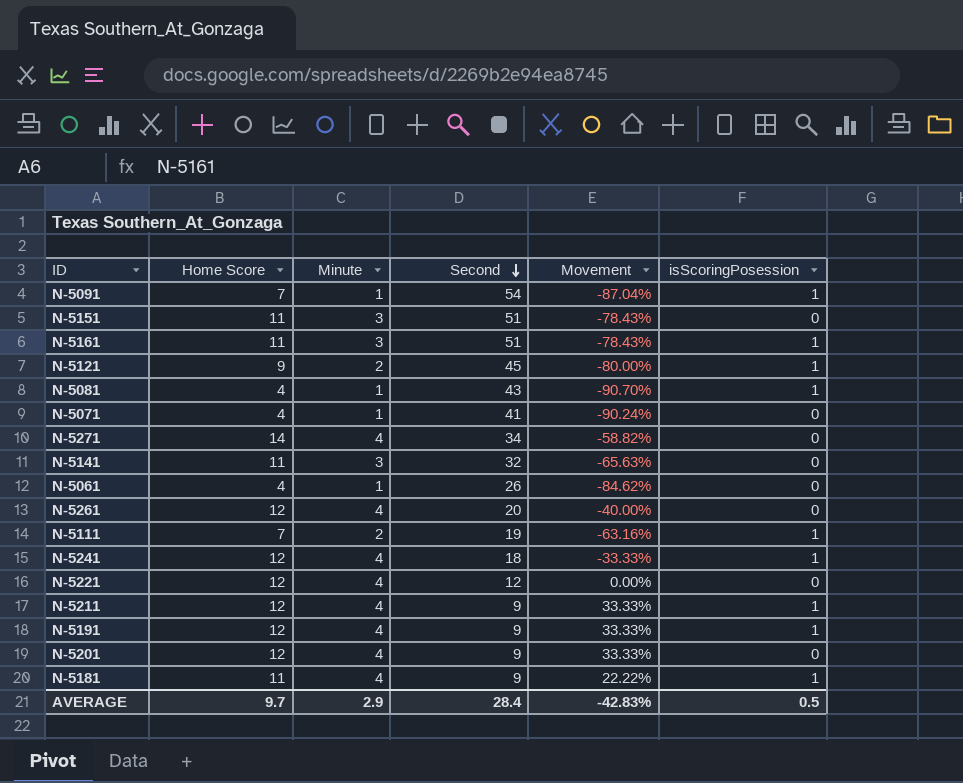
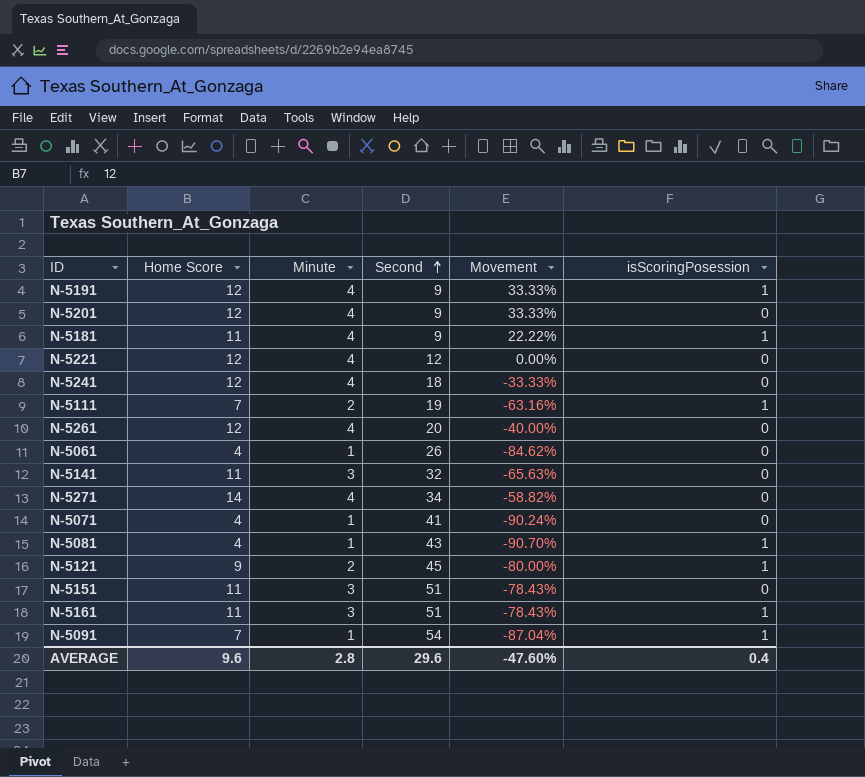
row order: Second descending -> Second ascending
row N-5211: 12 | 4 | 9 | 33.33% | 1 -> none
N-5241 | isScoringPosession: 1 -> 0
AVERAGE | Home Score: 9.7 -> 9.6
AVERAGE | Minute: 2.9 -> 2.8
AVERAGE | Second: 28.4 -> 29.6
AVERAGE | Movement: -42.83% -> -47.60%
AVERAGE | isScoringPosession: 0.5 -> 0.4

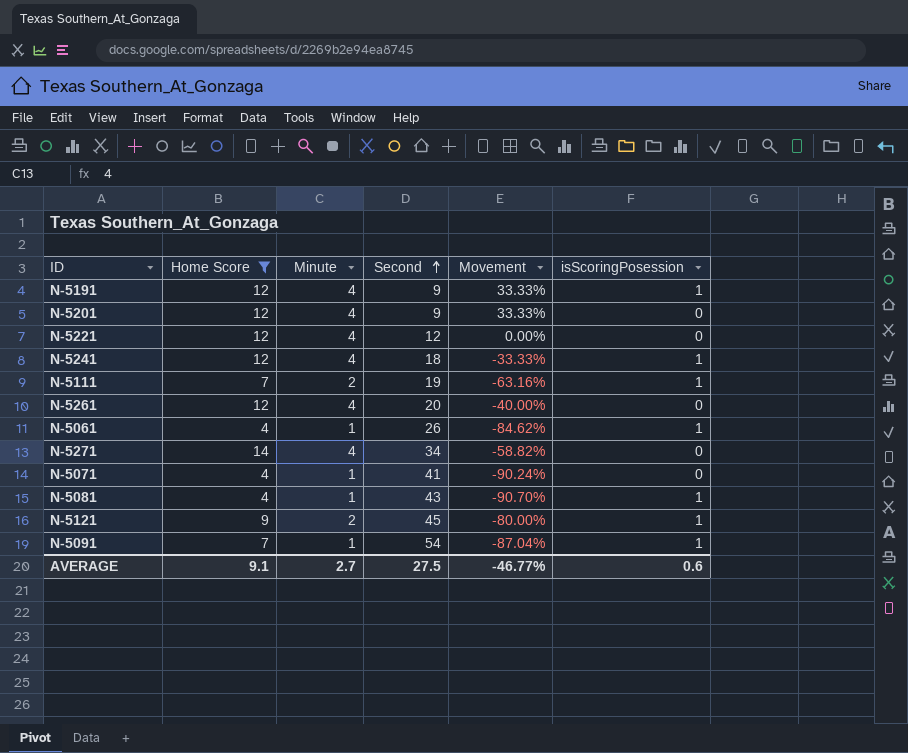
filter: none -> Home Score != 11
N-5241 | isScoringPosession: 0 -> 1
N-5061 | isScoringPosession: 0 -> 1
AVERAGE | Home Score: 9.6 -> 9.1
AVERAGE | Minute: 2.8 -> 2.7
AVERAGE | Second: 29.6 -> 27.5
AVERAGE | Movement: -47.60% -> -46.77%
AVERAGE | isScoringPosession: 0.4 -> 0.6

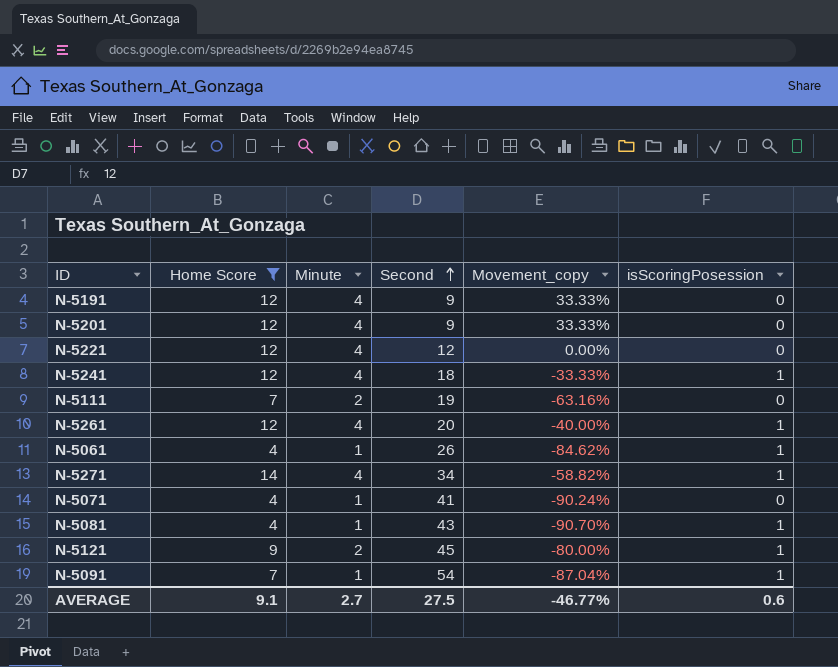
column name: Movement -> Movement_copy
N-5191 | isScoringPosession: 1 -> 0
N-5111 | isScoringPosession: 1 -> 0
N-5261 | isScoringPosession: 0 -> 1
N-5271 | isScoringPosession: 0 -> 1

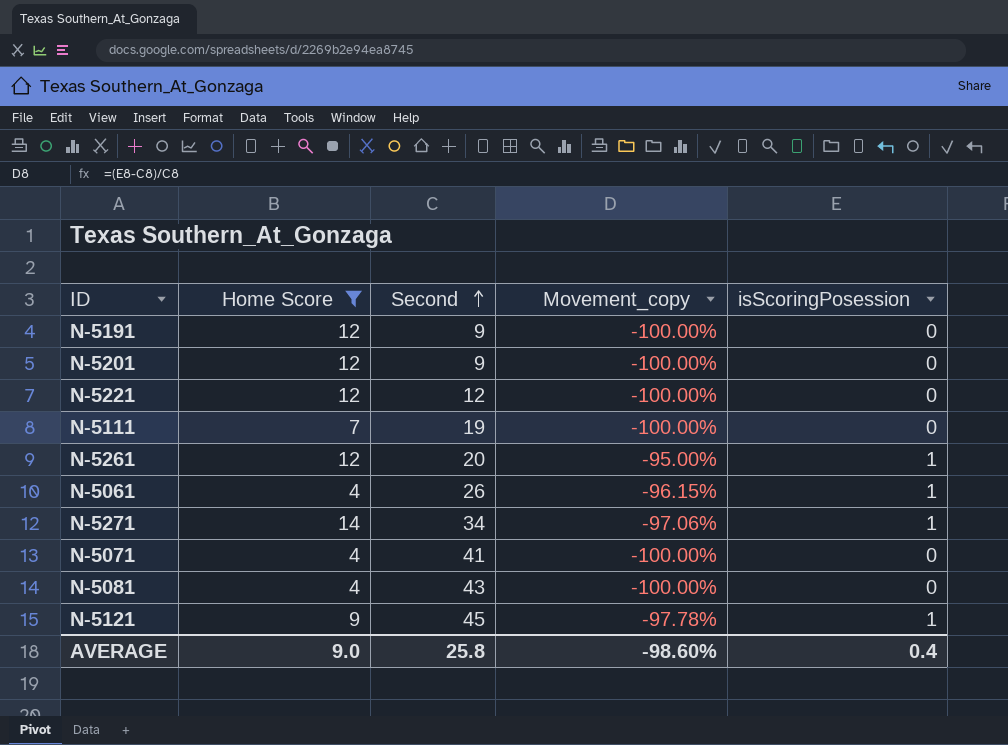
column Minute | position: 3 -> none
column Movement_copy | formula: ([Home Score] - [Second]) / [Second] -> ([isScoringPosession] - [Second]) / [Second]
row N-5241: 12 | 4 | 18 | -33.33% | 1 -> none
row N-5091: 7 | 1 | 54 | -87.04% | 1 -> none
N-5081 | isScoringPosession: 1 -> 0
AVERAGE | Home Score: 9.1 -> 9.0
AVERAGE | Second: 27.5 -> 25.8
AVERAGE | Movement_copy: -46.77% -> -98.60%
AVERAGE | isScoringPosession: 0.6 -> 0.4

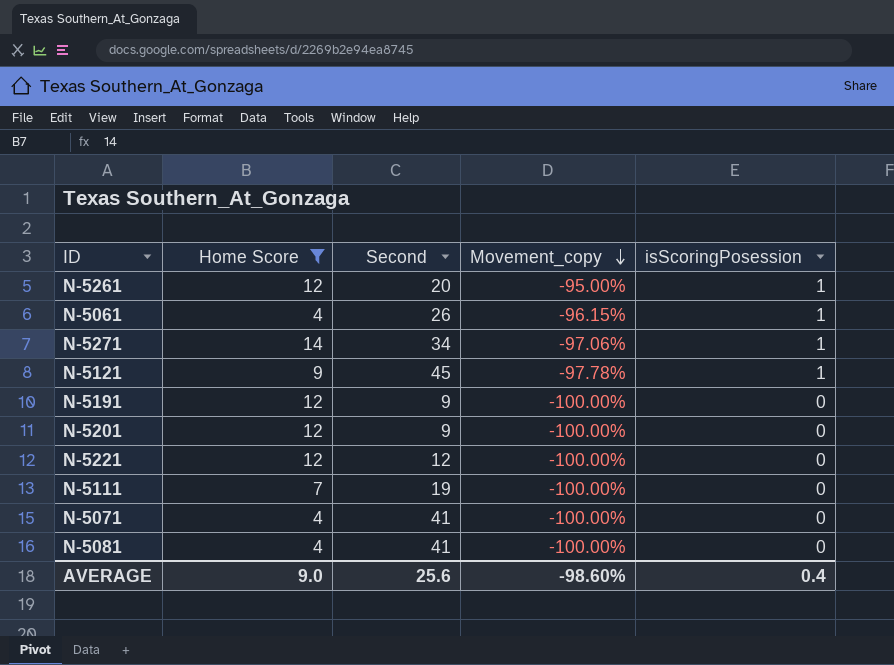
row order: Second ascending -> Movement_copy descending
N-5081 | Second: 43 -> 41
AVERAGE | Second: 25.8 -> 25.6

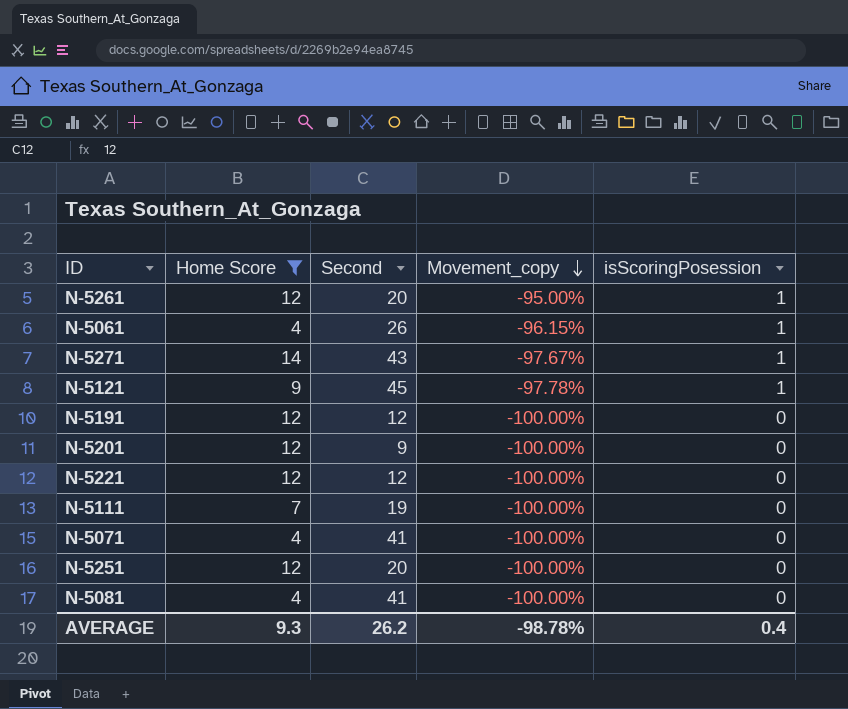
N-5271 | Second: 34 -> 43
N-5271 | Movement_copy: -97.06% -> -97.67%
N-5191 | Second: 9 -> 12
row N-5251: none -> 12 | 20 | -100.00% | 0
AVERAGE | Home Score: 9.0 -> 9.3
AVERAGE | Second: 25.6 -> 26.2
AVERAGE | Movement_copy: -98.60% -> -98.78%

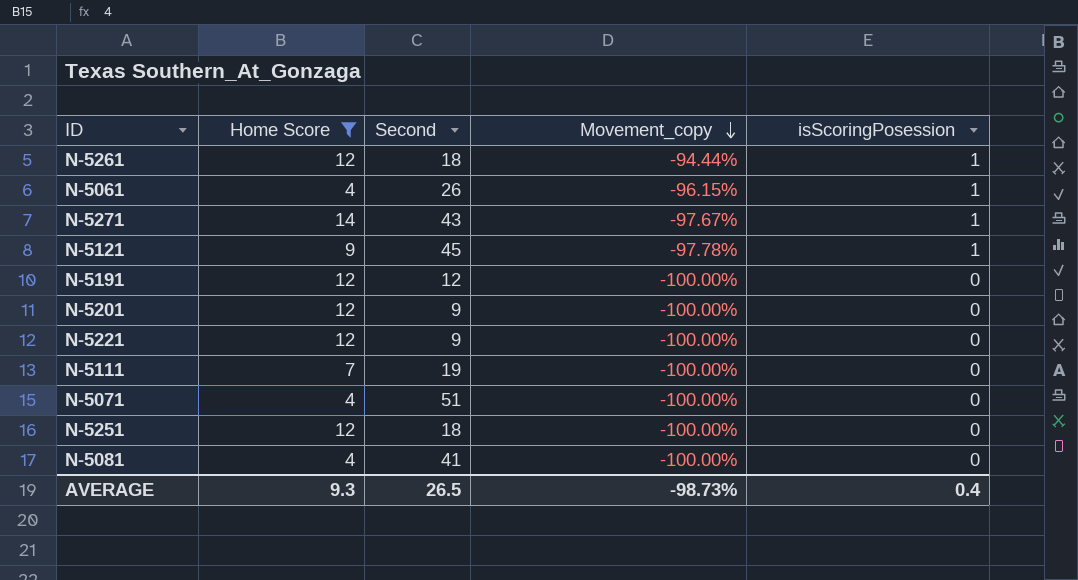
N-5261 | Second: 20 -> 18
N-5261 | Movement_copy: -95.00% -> -94.44%
N-5221 | Second: 12 -> 9
N-5071 | Second: 41 -> 51
N-5251 | Second: 20 -> 18
AVERAGE | Second: 26.2 -> 26.5
AVERAGE | Movement_copy: -98.78% -> -98.73%

